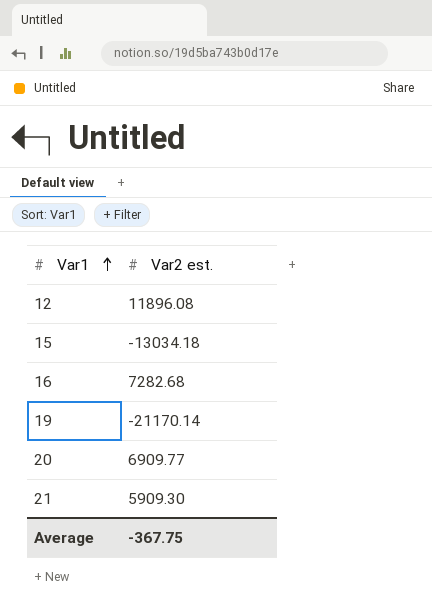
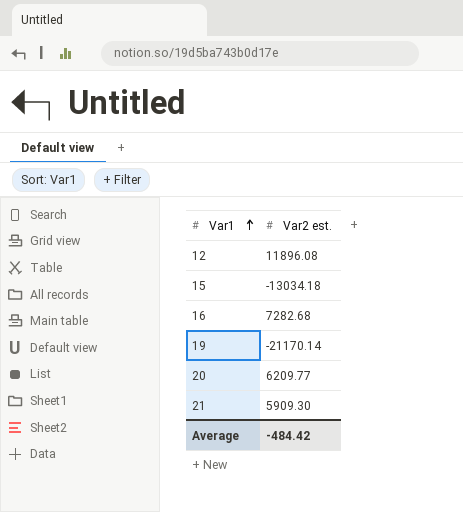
20 | Var2 est.: 6909.77 -> 6209.77
Average | Var2 est.: -367.75 -> -484.42

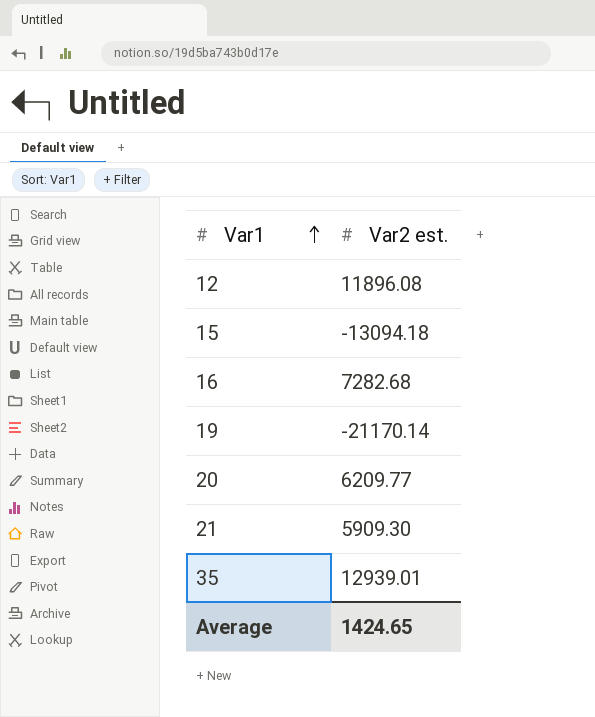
15 | Var2 est.: -13034.18 -> -13094.18
row 35: none -> 12939.01
Average | Var2 est.: -484.42 -> 1424.65

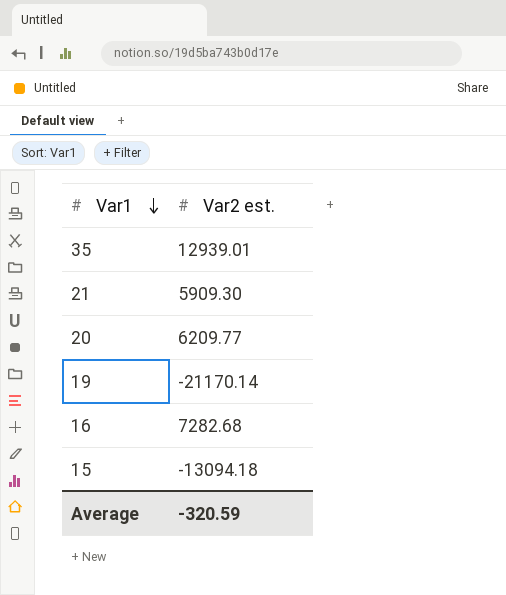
row order: Var1 ascending -> Var1 descending
row 12: 11896.08 -> none
Average | Var2 est.: 1424.65 -> -320.59

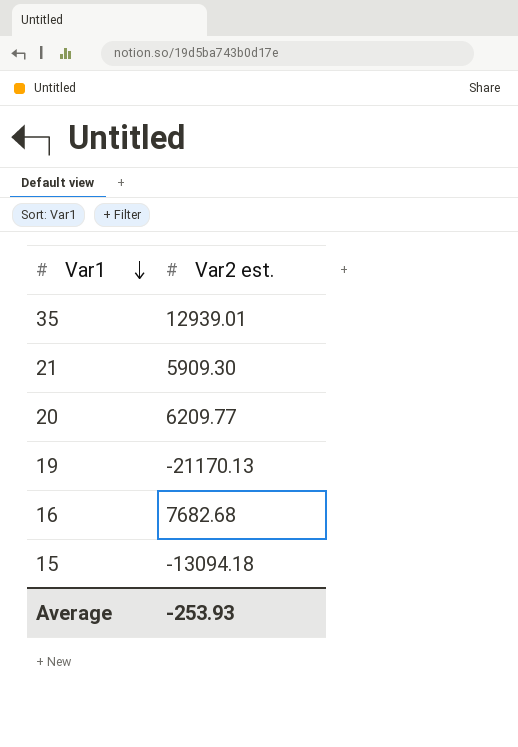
19 | Var2 est.: -21170.14 -> -21170.13
16 | Var2 est.: 7282.68 -> 7682.68
Average | Var2 est.: -320.59 -> -253.93

